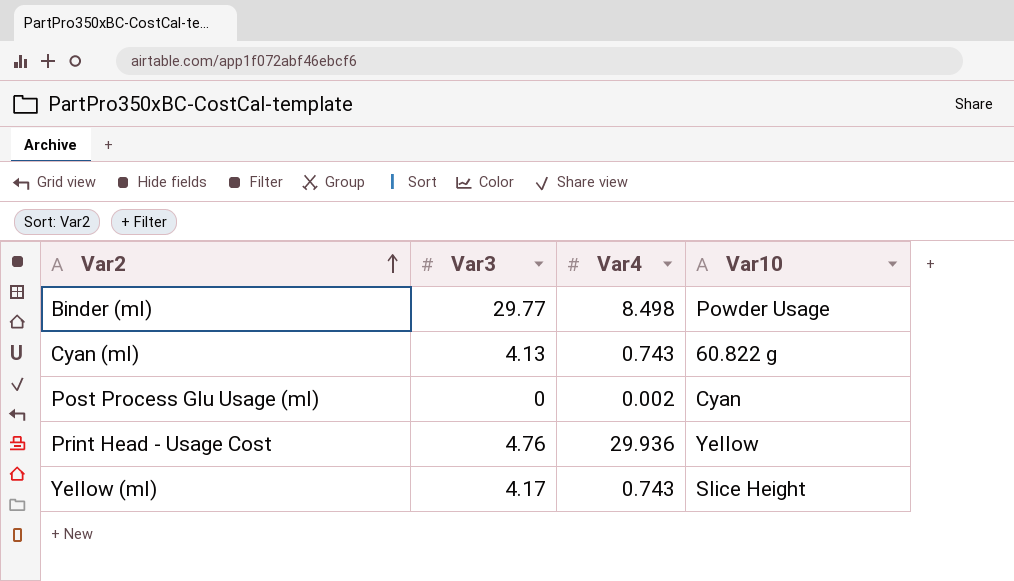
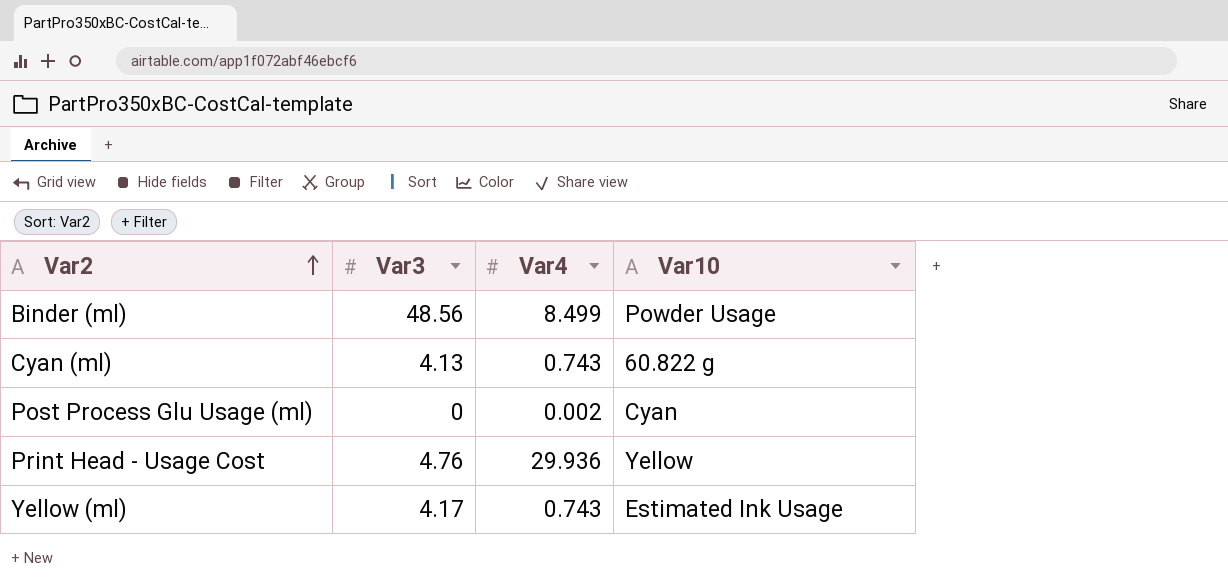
Binder (ml) | Var3: 29.77 -> 48.56
Binder (ml) | Var4: 8.498 -> 8.499
Yellow (ml) | Var10: Slice Height -> Estimated Ink Usage

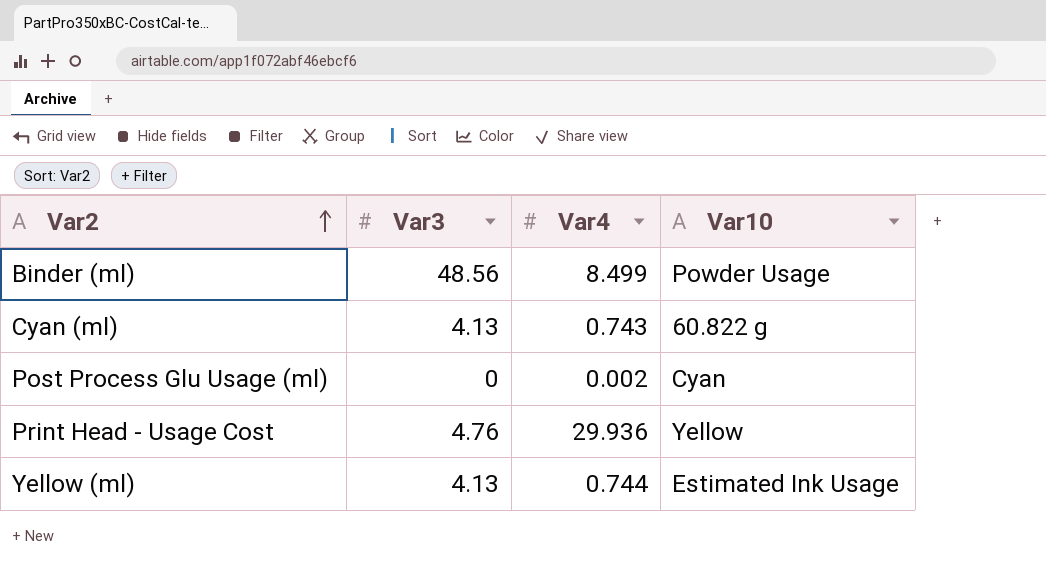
Yellow (ml) | Var3: 4.17 -> 4.13
Yellow (ml) | Var4: 0.743 -> 0.744

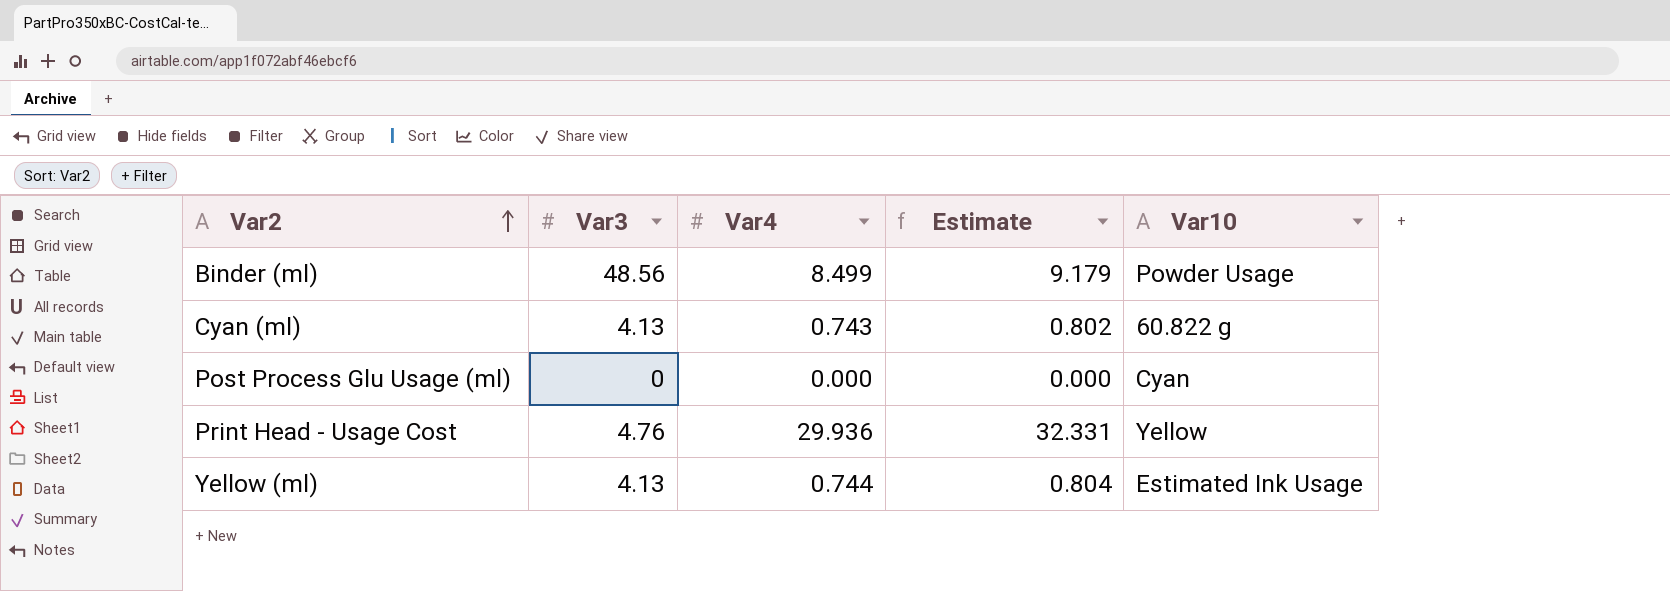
column Estimate | formula: none -> [Var4] * 1.08
Post Process Glu Usage (ml) | Var4: 0.002 -> 0.000

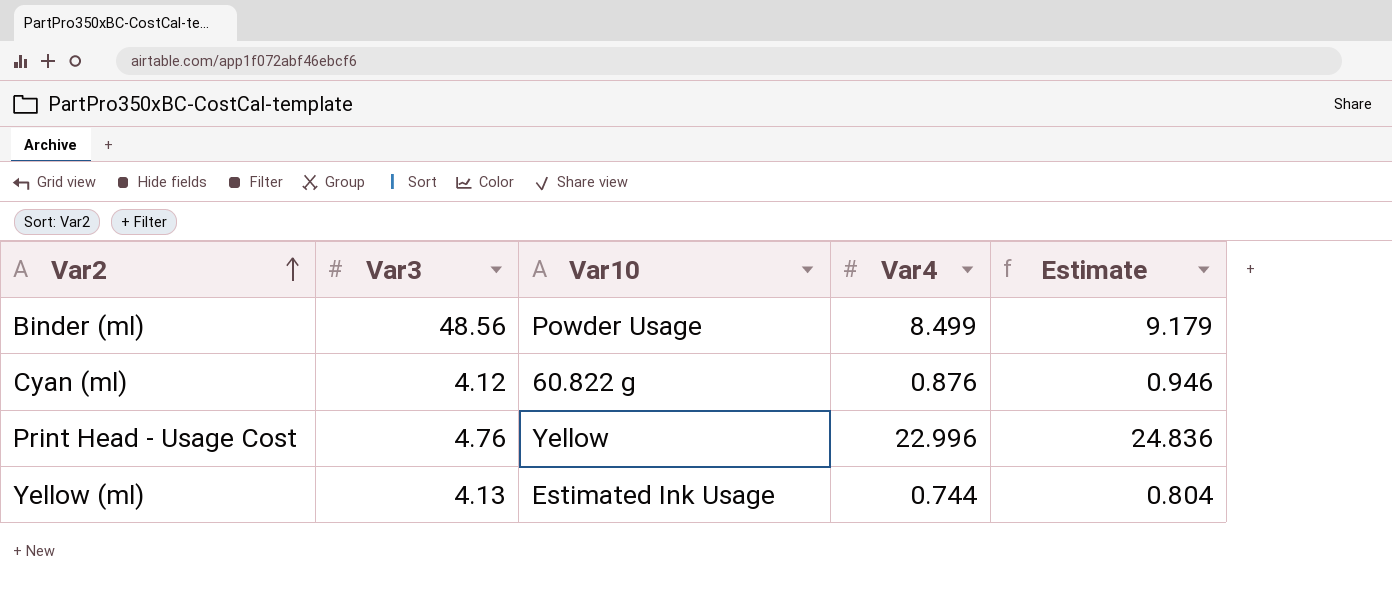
column Var10 | position: 5 -> 3
row Post Process Glu Usage (ml): 0 | 0.000 | 0.000 | Cyan -> none
Cyan (ml) | Var3: 4.13 -> 4.12
Cyan (ml) | Var4: 0.743 -> 0.876
Cyan (ml) | Estimate: 0.802 -> 0.946
Print Head - Usage Cost | Var4: 29.936 -> 22.996
Print Head - Usage Cost | Estimate: 32.331 -> 24.836

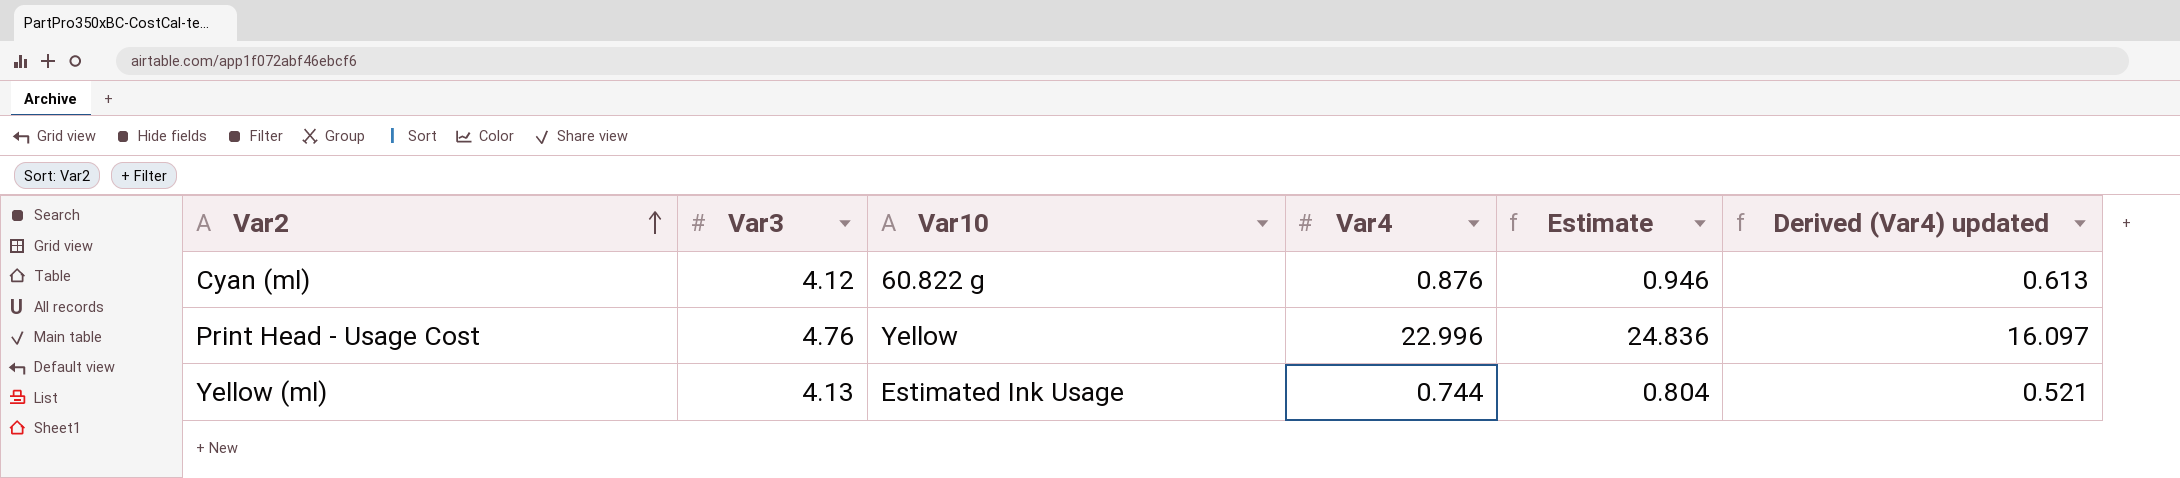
column Derived (Var4) updated | formula: none -> [Var4] * 0.7
row Binder (ml): 48.56 | Powder Usage | 8.499 | 9.179 -> none

